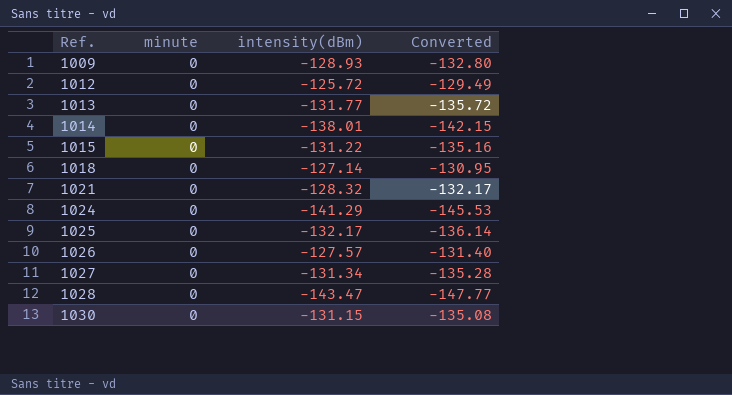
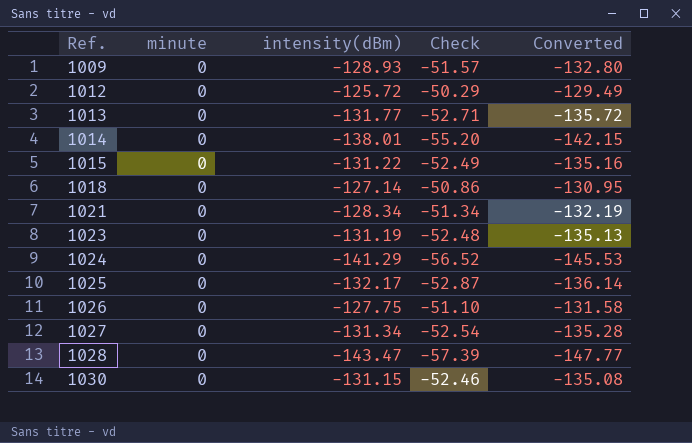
column Check | formula: none -> [intensity(dBm)] * 0.4
1021 | intensity(dBm): -128.32 -> -128.34
1021 | Converted: -132.17 -> -132.19
row 1023: none -> 0 | -131.19 | -52.48 | -135.13
1026 | intensity(dBm): -127.57 -> -127.75
1026 | Converted: -131.40 -> -131.58

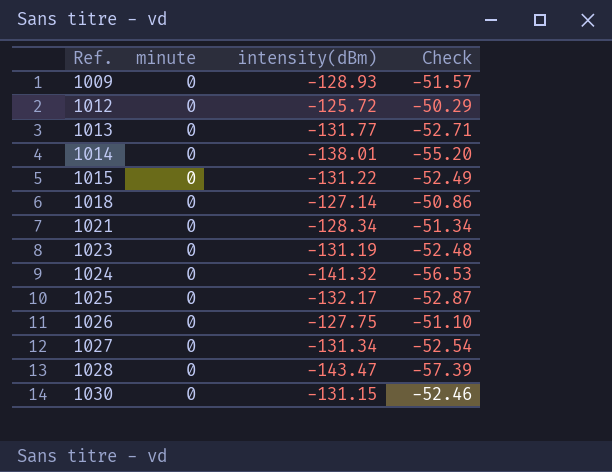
column Converted | formula: [intensity(dBm)] * 1.03 -> none
1024 | intensity(dBm): -141.29 -> -141.32
1024 | Check: -56.52 -> -56.53

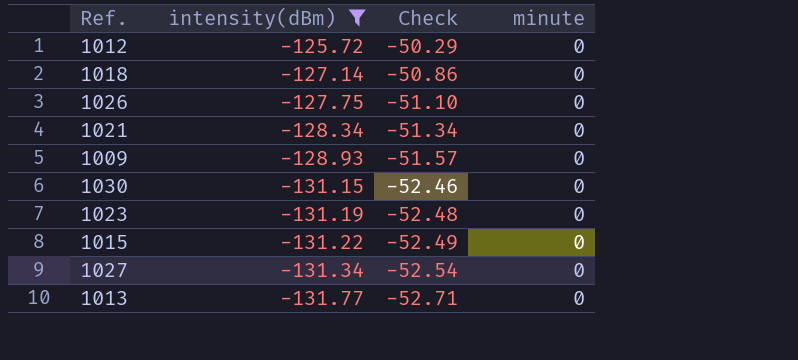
filter: none -> intensity(dBm) >= -131.77
row order: Ref. ascending -> intensity(dBm) descending
column minute | position: 2 -> 4

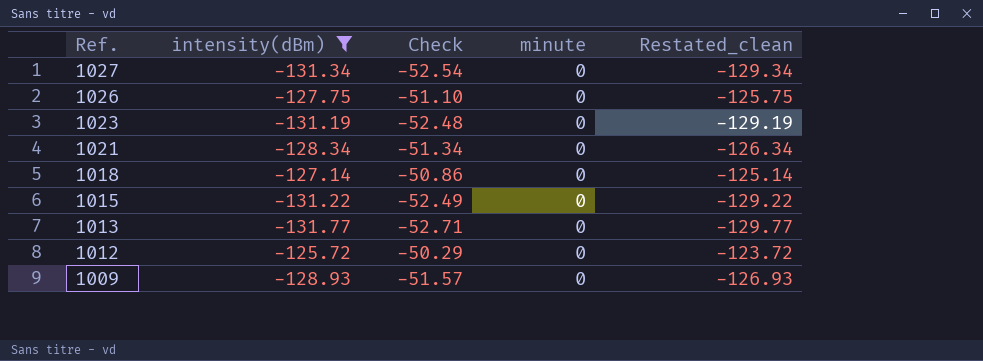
row order: intensity(dBm) descending -> Ref. descending
column Restated_clean | formula: none -> [intensity(dBm)] + 2
row 1030: -131.15 | -52.46 | 0 -> none

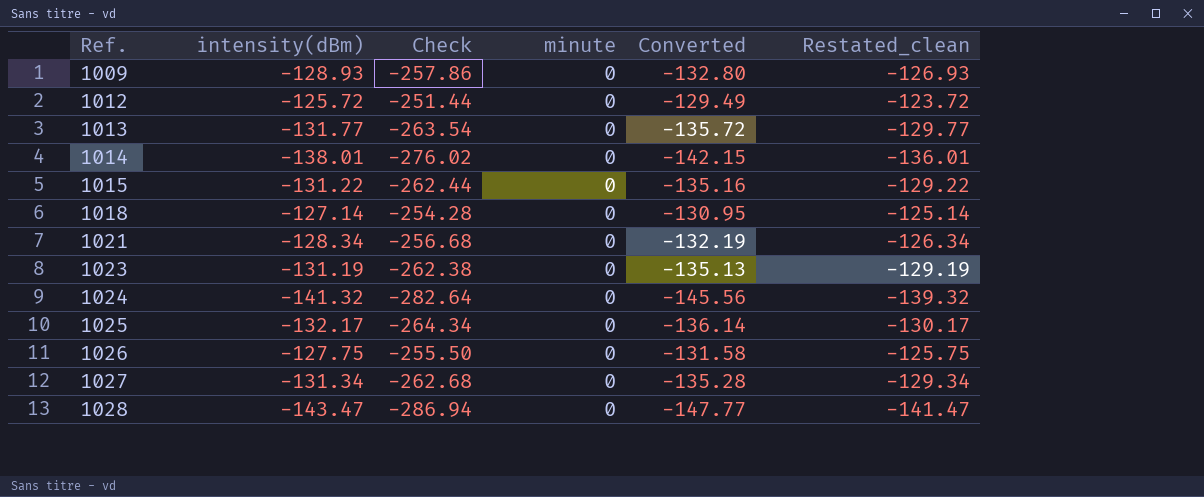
filter: intensity(dBm) >= -131.77 -> none
row order: Ref. descending -> Ref. ascending
column Check | formula: [intensity(dBm)] * 0.4 -> [intensity(dBm)] * 2
column Converted | formula: none -> [intensity(dBm)] * 1.03

